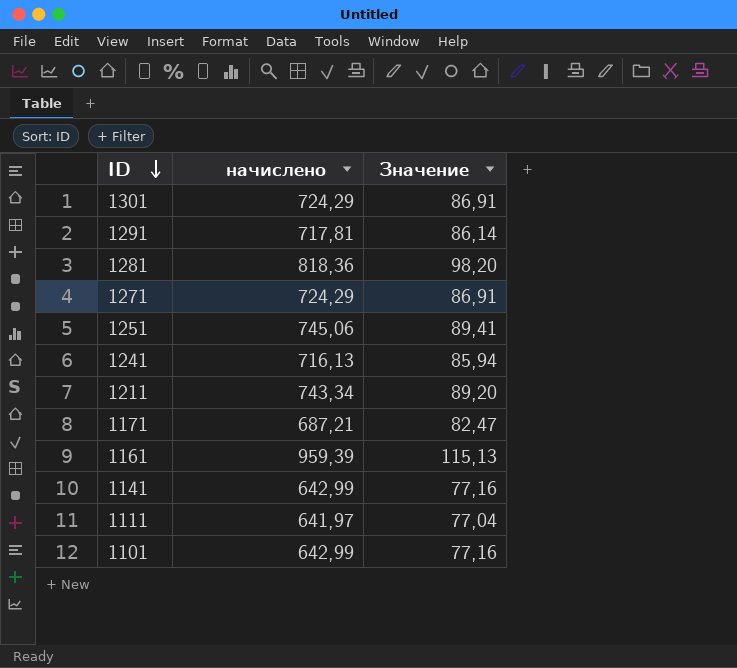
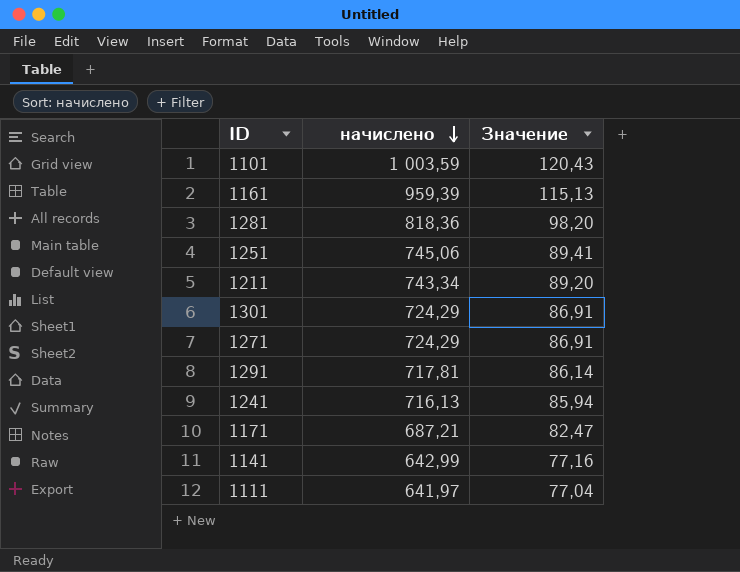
row order: ID descending -> начислено descending
1101 | начислено: 642,99 -> 1 003,59
1101 | Значение: 77,16 -> 120,43

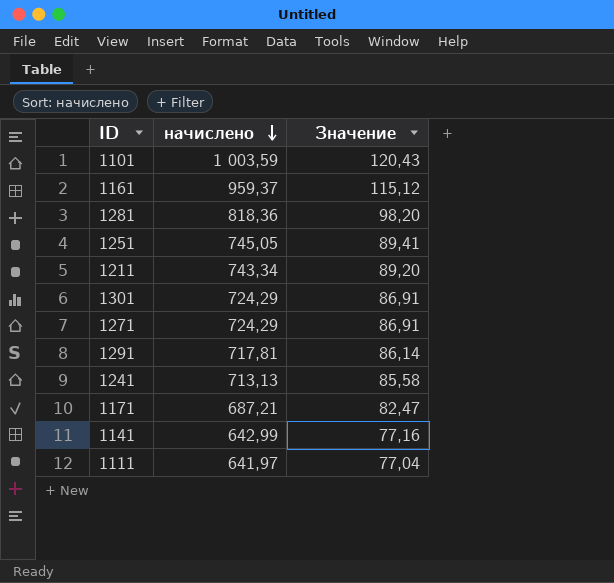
1161 | начислено: 959,39 -> 959,37
1161 | Значение: 115,13 -> 115,12
1251 | начислено: 745,06 -> 745,05
1241 | начислено: 716,13 -> 713,13
1241 | Значение: 85,94 -> 85,58

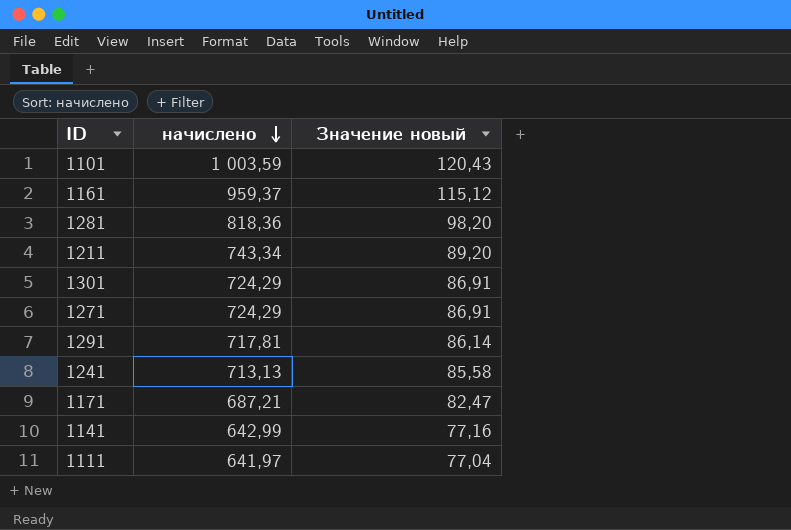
column name: Значение -> Значение новый
row 1251: 745,05 | 89,41 -> none

